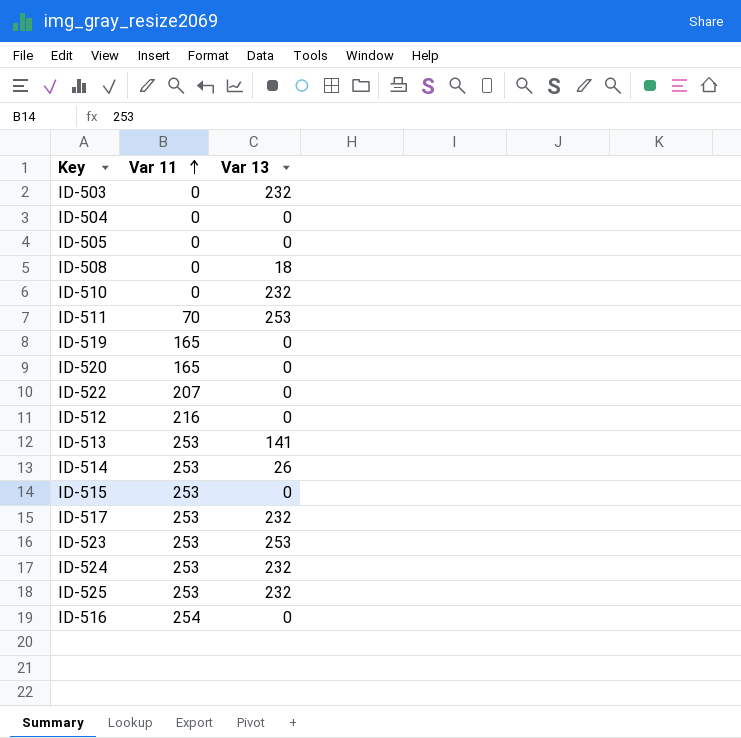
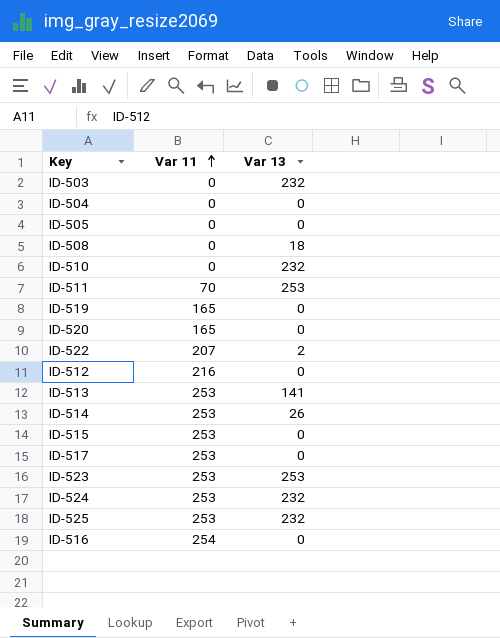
ID-522 | Var 13: 0 -> 2
ID-517 | Var 13: 232 -> 0

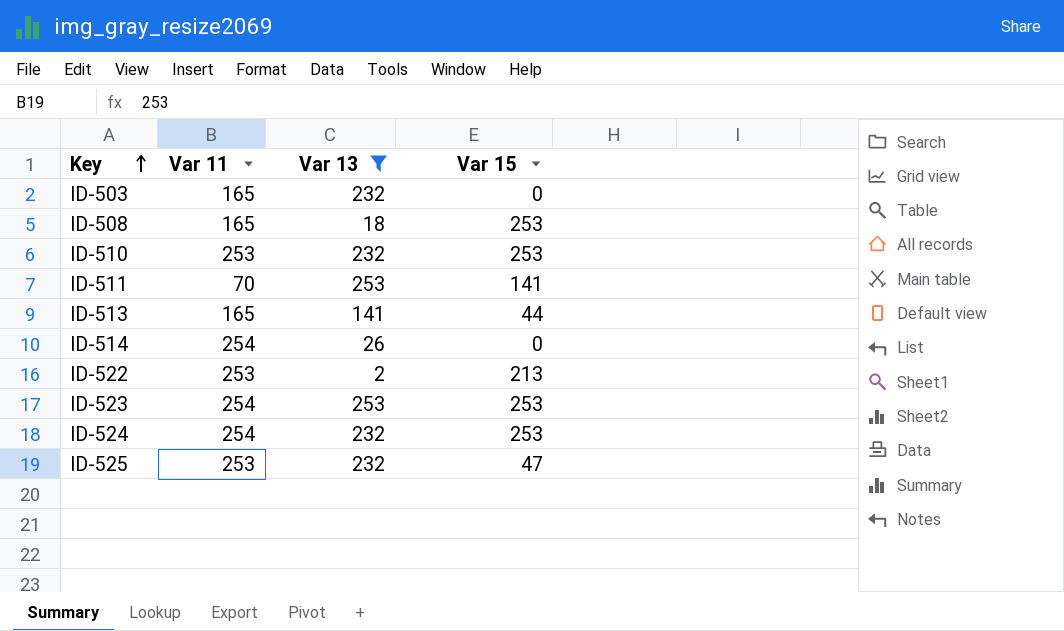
filter: none -> Var 13 != 0
row order: Var 11 ascending -> Key ascending
column Var 15 | position: none -> 4
ID-503 | Var 11: 0 -> 165
ID-508 | Var 11: 0 -> 165
ID-510 | Var 11: 0 -> 253
ID-513 | Var 11: 253 -> 165
ID-514 | Var 11: 253 -> 254
ID-522 | Var 11: 207 -> 253
ID-523 | Var 11: 253 -> 254
ID-524 | Var 11: 253 -> 254

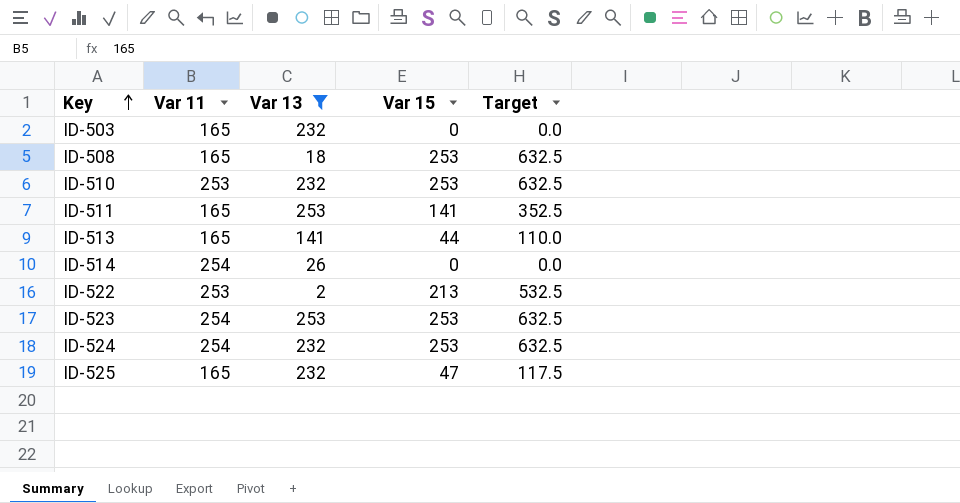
column Target | formula: none -> [Var 15] * 2.5
ID-511 | Var 11: 70 -> 165
ID-525 | Var 11: 253 -> 165

